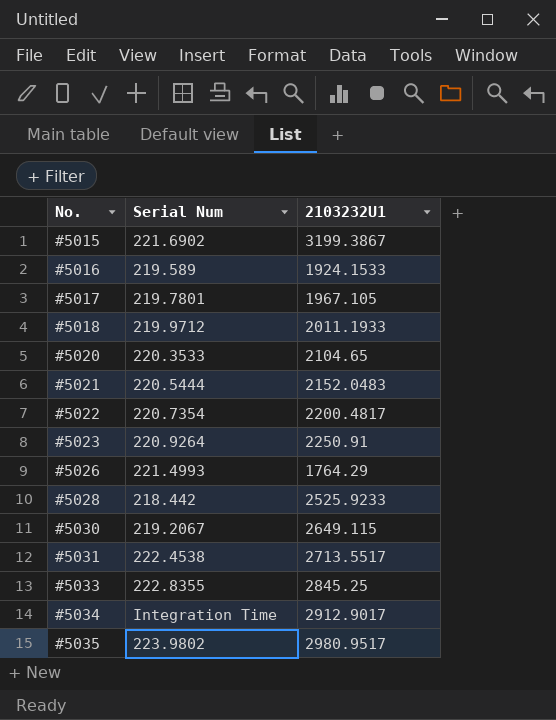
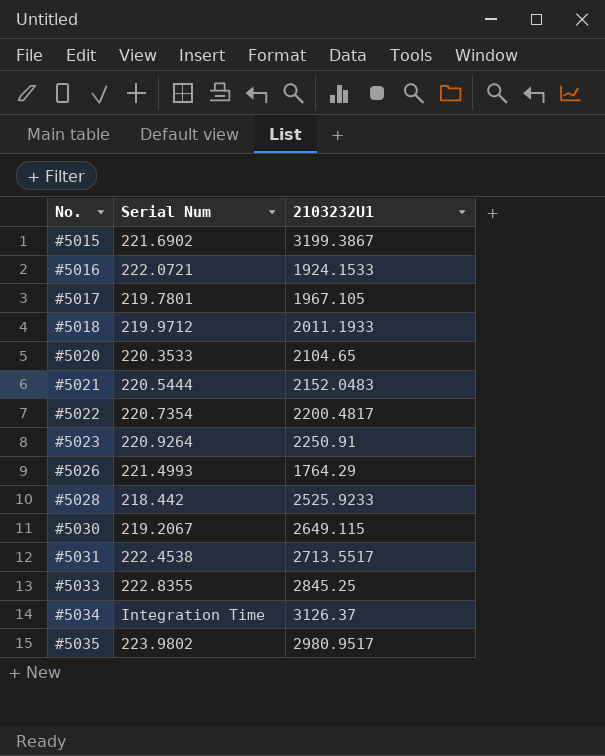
#5016 | Serial Num: 219.589 -> 222.0721
#5034 | 2103232U1: 2912.9017 -> 3126.37

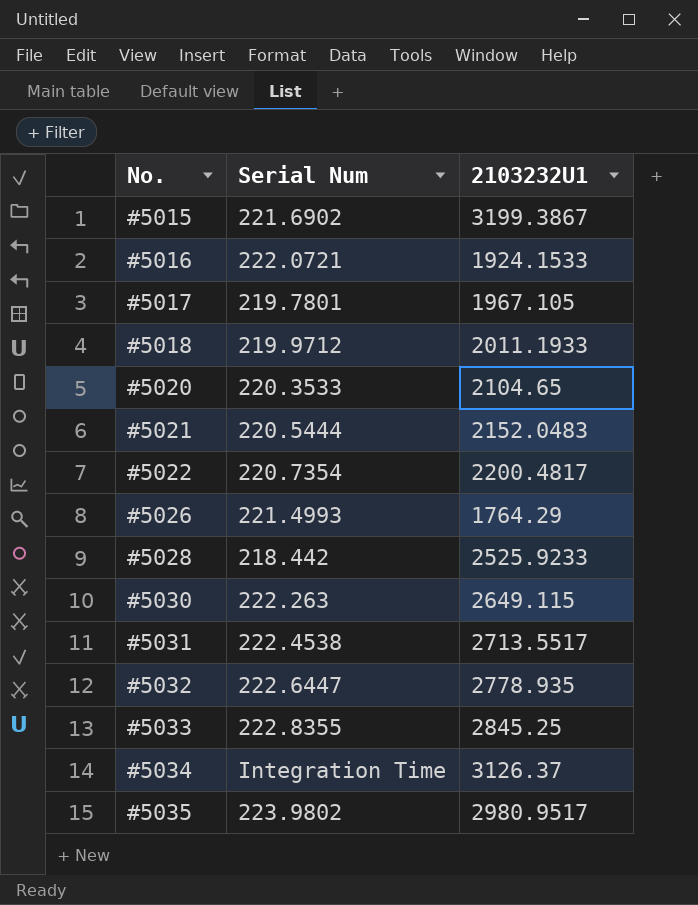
row #5023: 220.9264 | 2250.91 -> none
#5030 | Serial Num: 219.2067 -> 222.263
row #5032: none -> 222.6447 | 2778.935

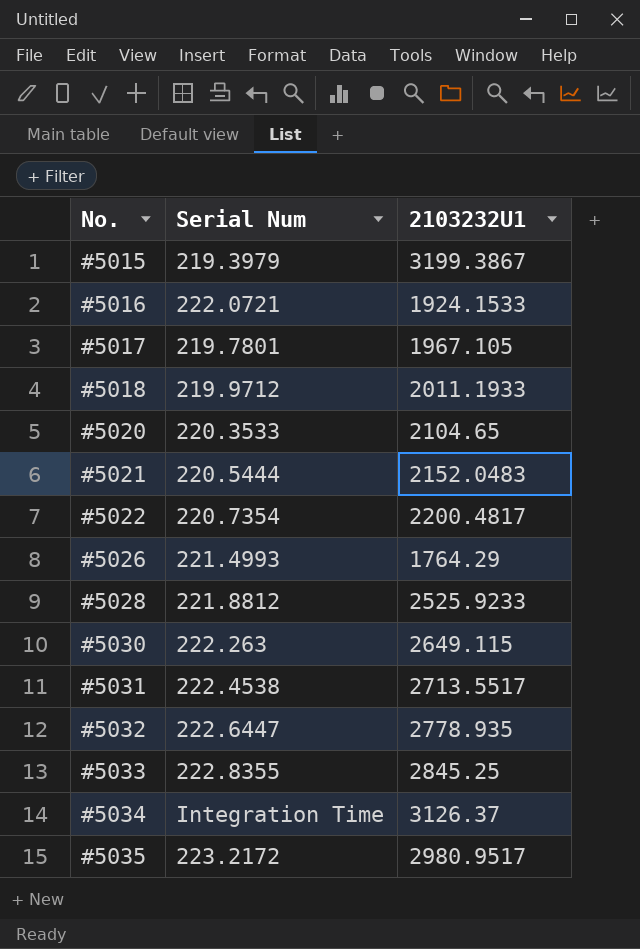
#5015 | Serial Num: 221.6902 -> 219.3979
#5028 | Serial Num: 218.442 -> 221.8812
#5035 | Serial Num: 223.9802 -> 223.2172

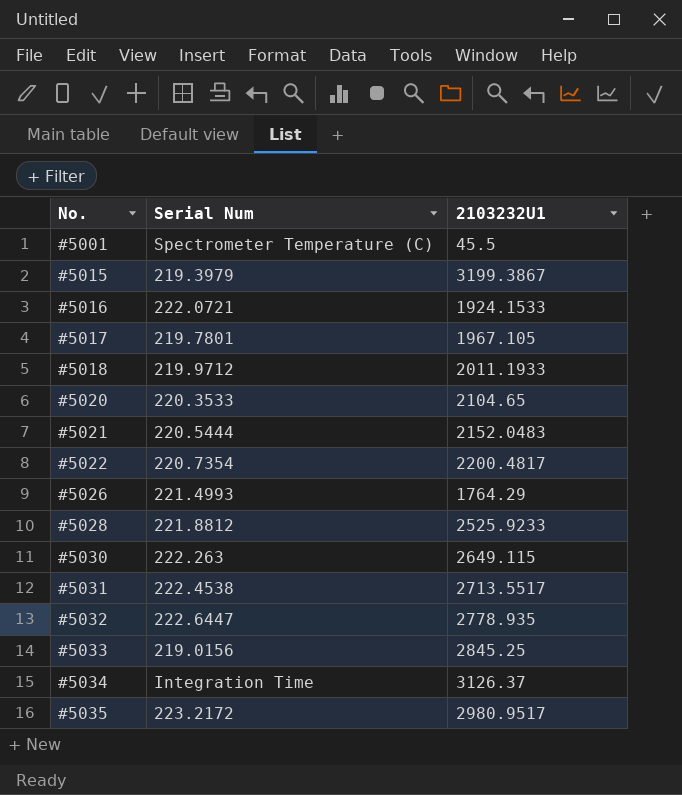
row #5001: none -> Spectrometer Temperature (C) | 45.5
#5033 | Serial Num: 222.8355 -> 219.0156

